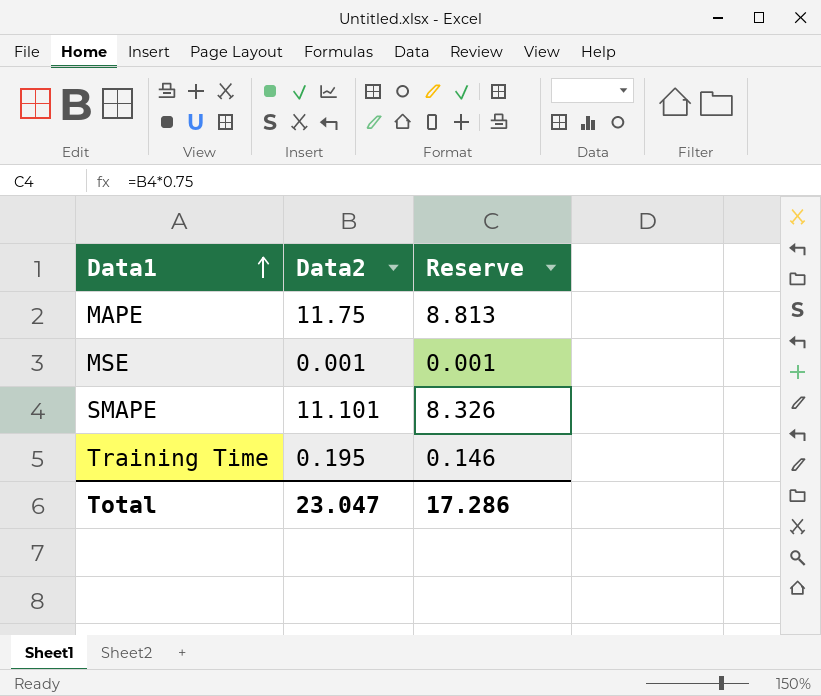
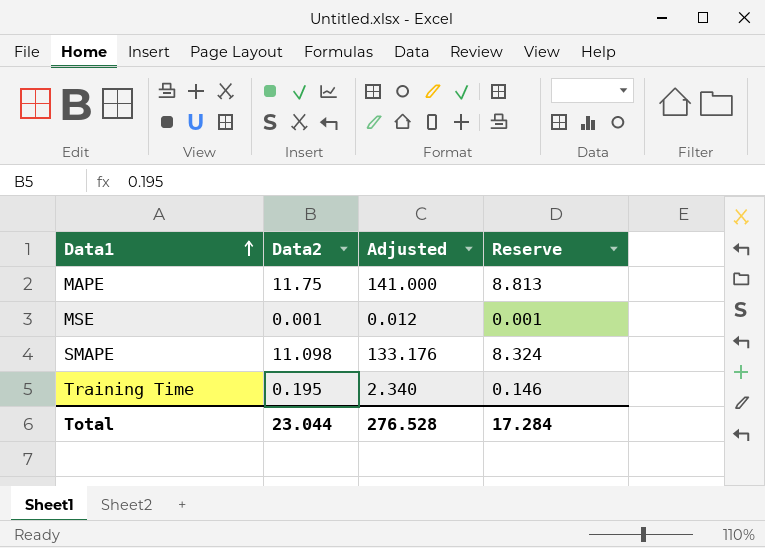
column Adjusted | formula: none -> [Data2] * 12
SMAPE | Data2: 11.101 -> 11.098
SMAPE | Reserve: 8.326 -> 8.324
Total | Data2: 23.047 -> 23.044
Total | Reserve: 17.286 -> 17.284

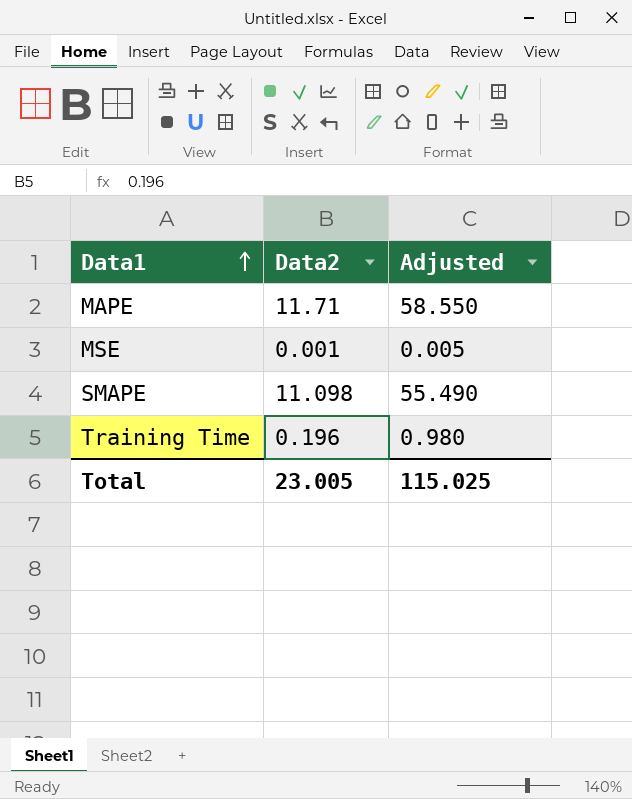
column Reserve | formula: [Data2] * 0.75 -> none
column Adjusted | formula: [Data2] * 12 -> [Data2] * 5
MAPE | Data2: 11.75 -> 11.71
Training Time | Data2: 0.195 -> 0.196
Total | Data2: 23.044 -> 23.005
Total | Adjusted: 276.528 -> 115.025

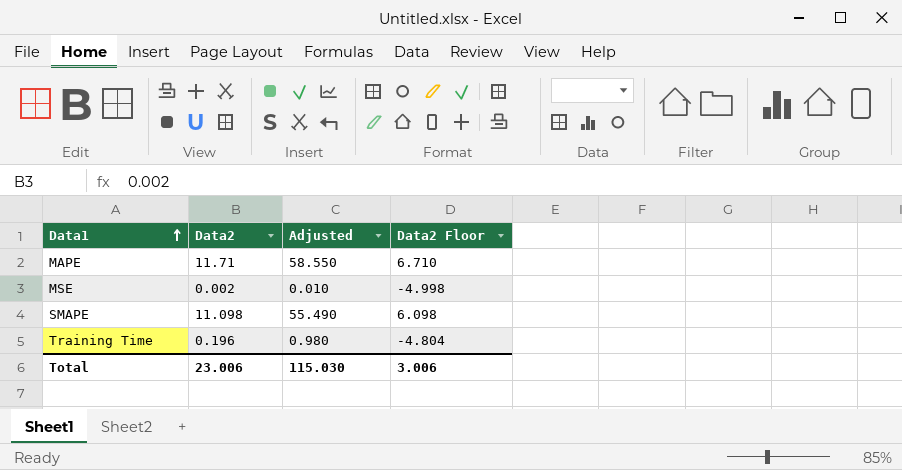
column Data2 Floor | formula: none -> [Data2] - 5
MSE | Data2: 0.001 -> 0.002
MSE | Adjusted: 0.005 -> 0.010
Total | Data2: 23.005 -> 23.006
Total | Adjusted: 115.025 -> 115.030

